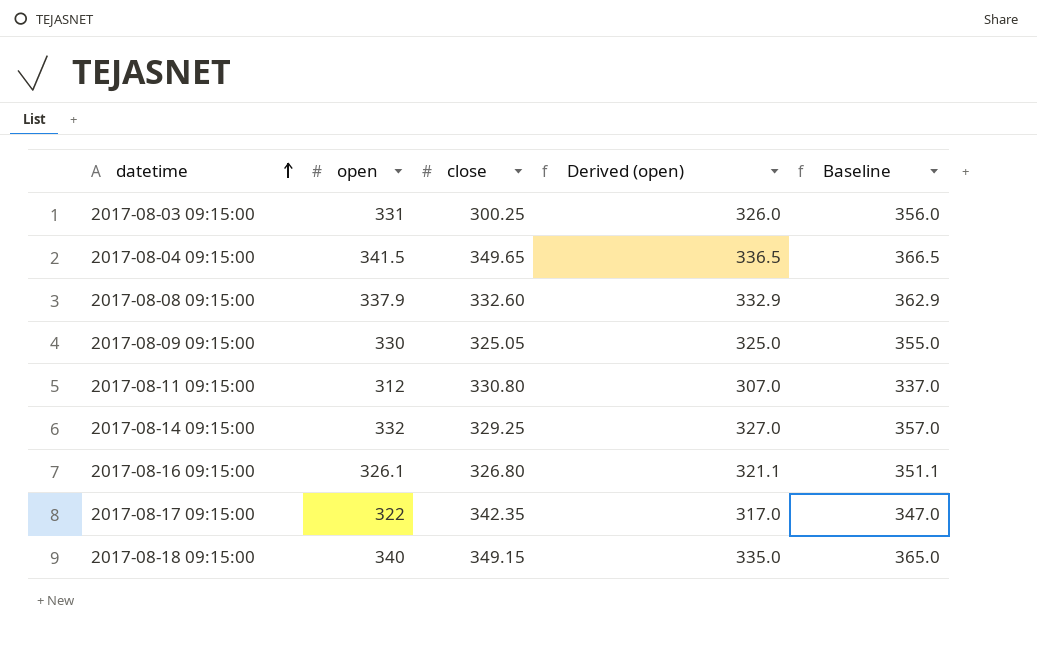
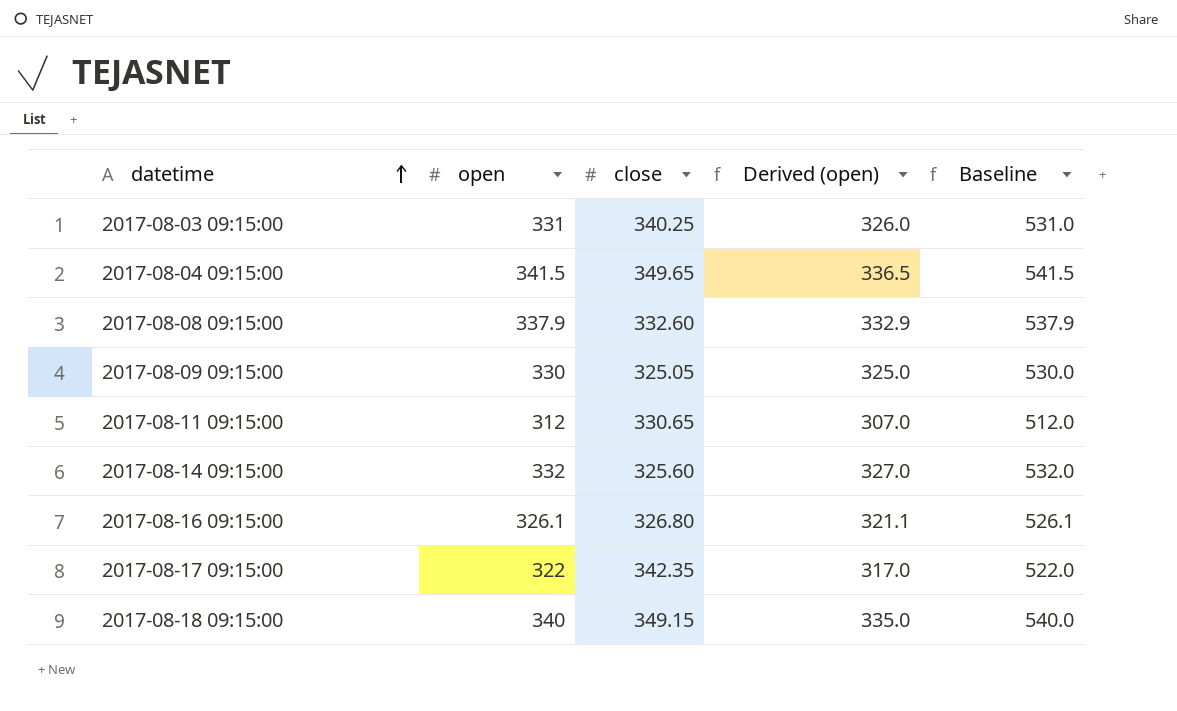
column Baseline | formula: [open] + 25 -> [open] + 200
2017-08-03 09:15:00 | close: 300.25 -> 340.25
2017-08-11 09:15:00 | close: 330.80 -> 330.65
2017-08-14 09:15:00 | close: 329.25 -> 325.60

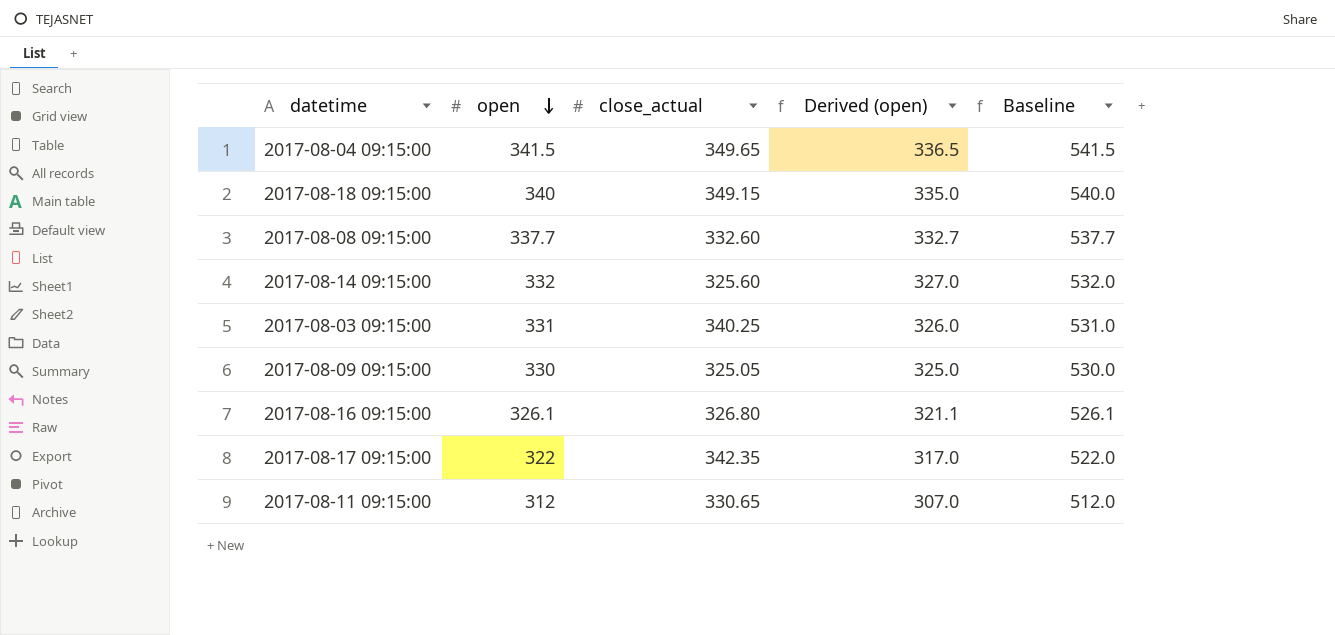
row order: datetime ascending -> open descending
column name: close -> close_actual
2017-08-08 09:15:00 | open: 337.9 -> 337.7
2017-08-08 09:15:00 | Derived (open): 332.9 -> 332.7
2017-08-08 09:15:00 | Baseline: 537.9 -> 537.7

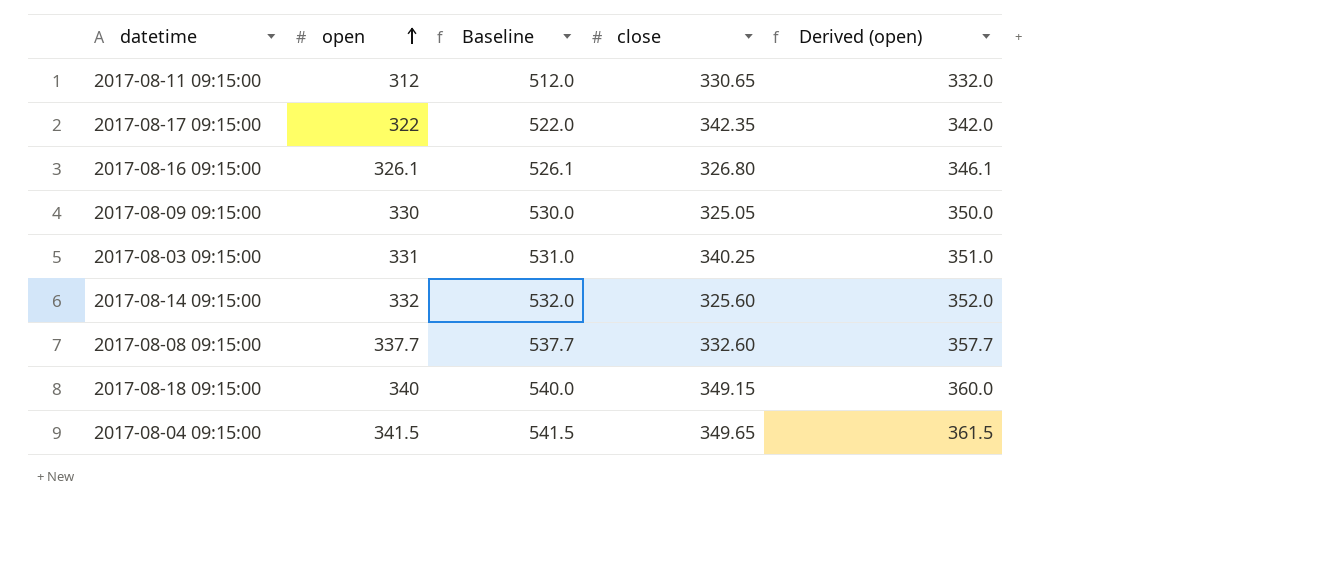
row order: open descending -> open ascending
column Baseline | position: 5 -> 3
column name: close_actual -> close
column Derived (open) | formula: [open] - 5 -> [open] + 20

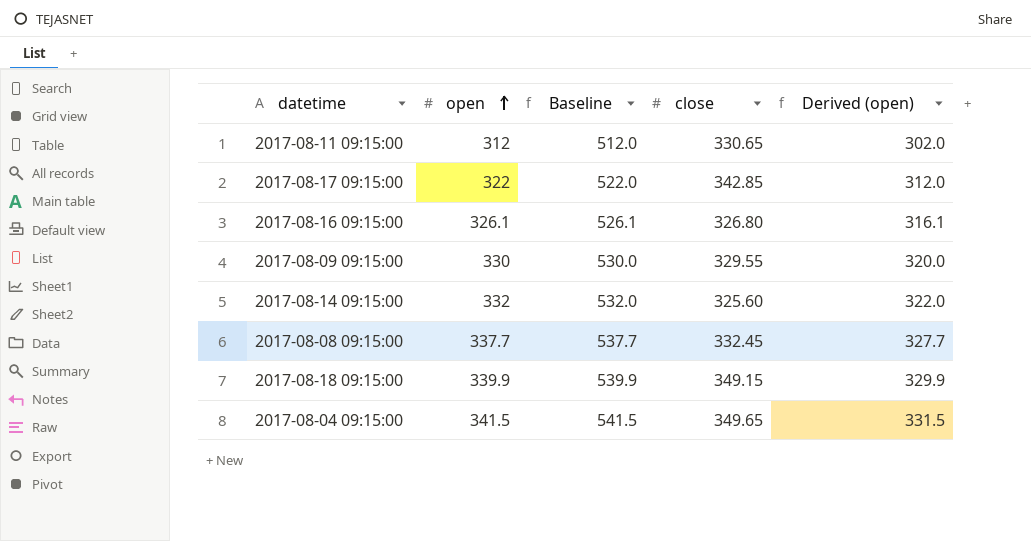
column Derived (open) | formula: [open] + 20 -> [open] - 10
row 2017-08-03 09:15:00: 331 | 531.0 | 340.25 | 351.0 -> none
2017-08-17 09:15:00 | close: 342.35 -> 342.85
2017-08-09 09:15:00 | close: 325.05 -> 329.55
2017-08-08 09:15:00 | close: 332.60 -> 332.45
2017-08-18 09:15:00 | open: 340 -> 339.9
2017-08-18 09:15:00 | Baseline: 540.0 -> 539.9

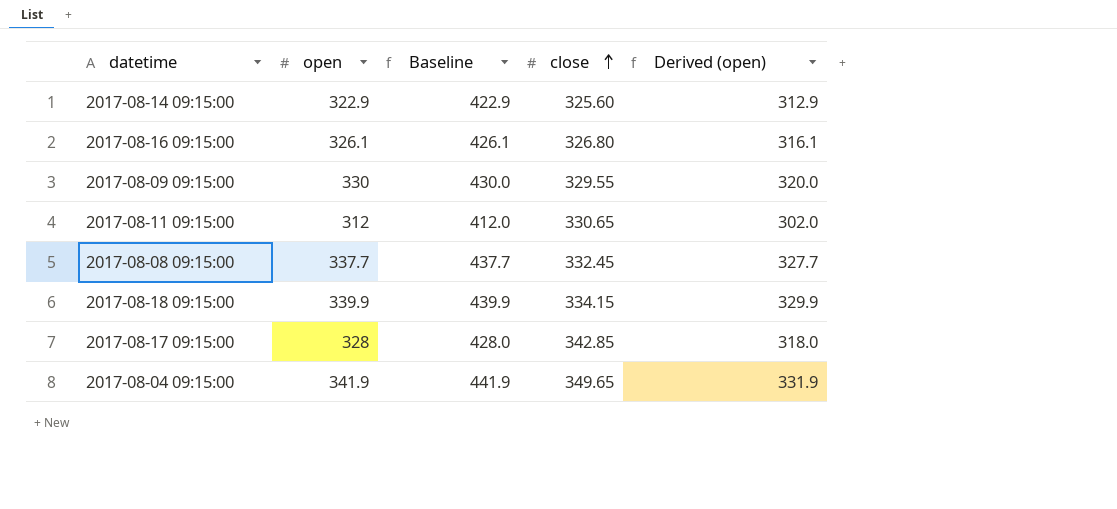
row order: open ascending -> close ascending
column Baseline | formula: [open] + 200 -> [open] + 100
2017-08-14 09:15:00 | open: 332 -> 322.9
2017-08-14 09:15:00 | Derived (open): 322.0 -> 312.9
2017-08-18 09:15:00 | close: 349.15 -> 334.15
2017-08-17 09:15:00 | open: 322 -> 328
2017-08-17 09:15:00 | Derived (open): 312.0 -> 318.0
2017-08-04 09:15:00 | open: 341.5 -> 341.9
2017-08-04 09:15:00 | Derived (open): 331.5 -> 331.9

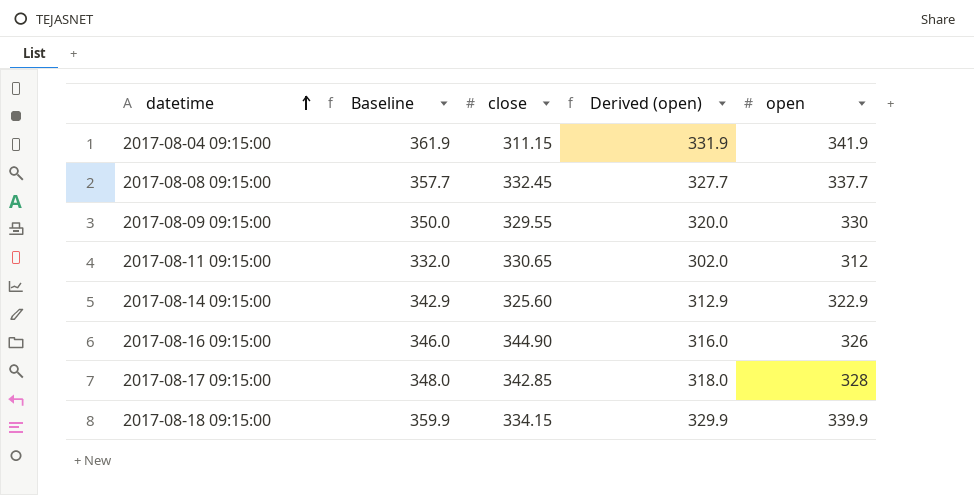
row order: close ascending -> datetime ascending
column Baseline | formula: [open] + 100 -> [open] + 20
column open | position: 2 -> 5
2017-08-04 09:15:00 | close: 349.65 -> 311.15
2017-08-16 09:15:00 | close: 326.80 -> 344.90
2017-08-16 09:15:00 | Derived (open): 316.1 -> 316.0
2017-08-16 09:15:00 | open: 326.1 -> 326

